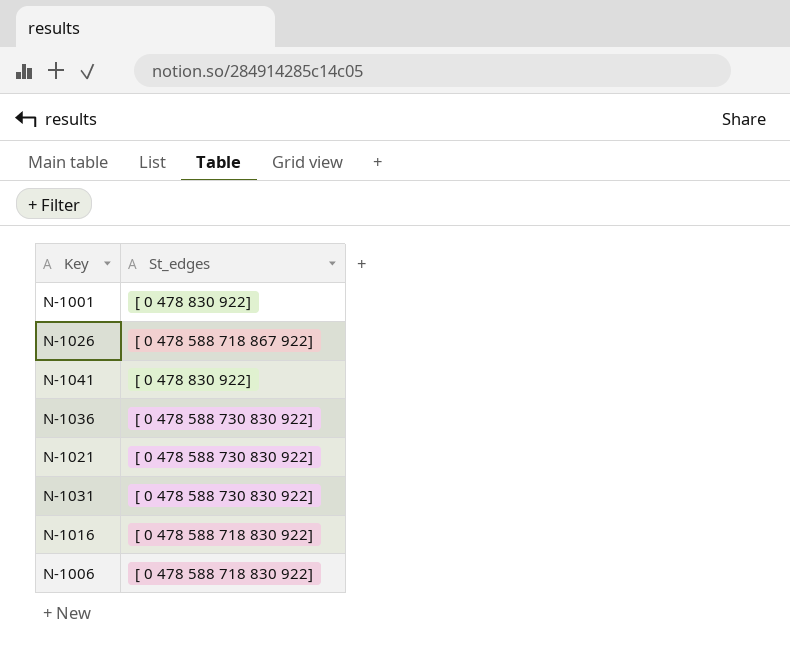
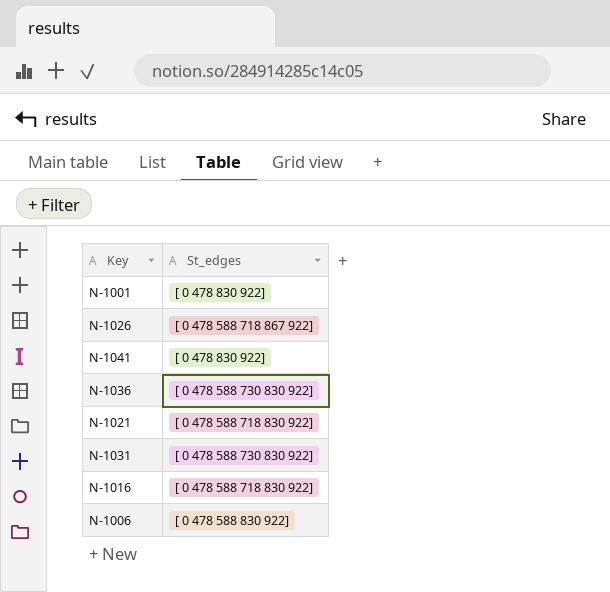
N-1021 | St_edges: [ 0 478 588 730 830 922] -> [ 0 478 588 718 830 922]
N-1006 | St_edges: [ 0 478 588 718 830 922] -> [ 0 478 588 830 922]

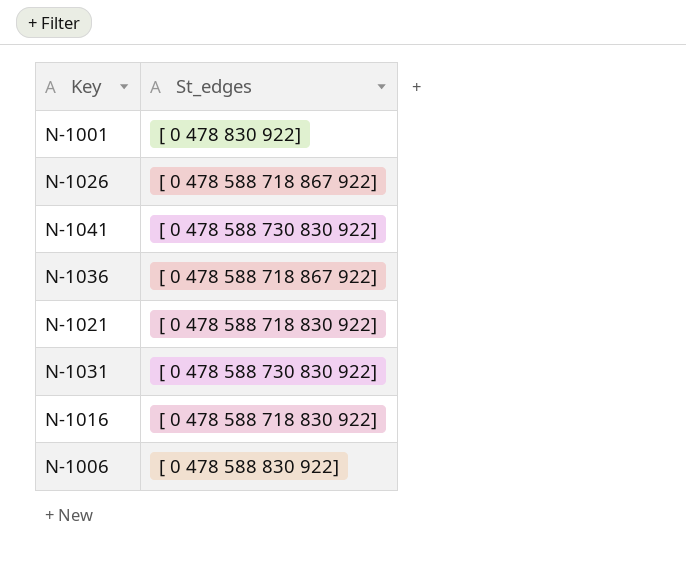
N-1041 | St_edges: [ 0 478 830 922] -> [ 0 478 588 730 830 922]
N-1036 | St_edges: [ 0 478 588 730 830 922] -> [ 0 478 588 718 867 922]

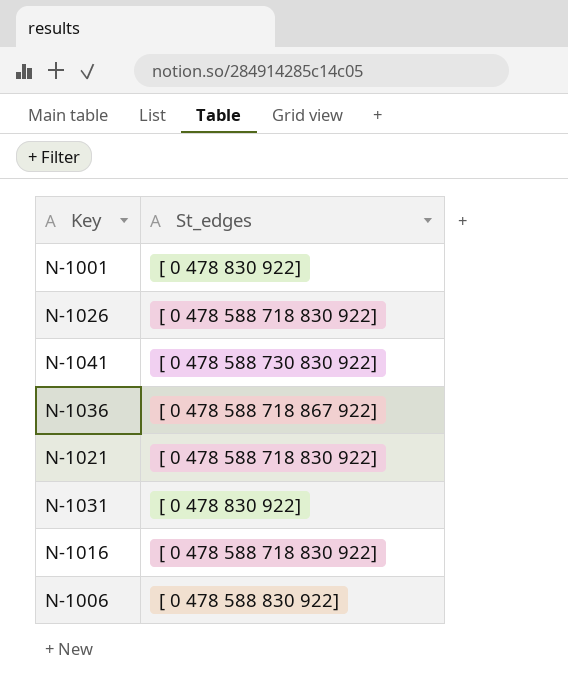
N-1026 | St_edges: [ 0 478 588 718 867 922] -> [ 0 478 588 718 830 922]
N-1031 | St_edges: [ 0 478 588 730 830 922] -> [ 0 478 830 922]

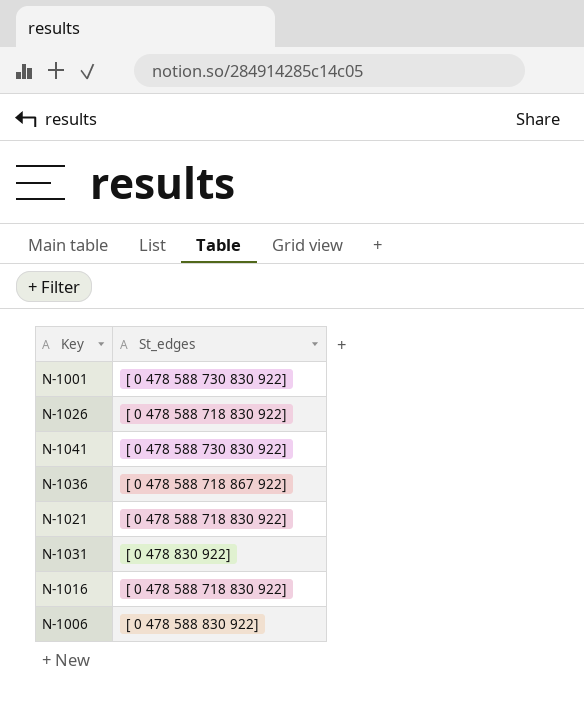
N-1001 | St_edges: [ 0 478 830 922] -> [ 0 478 588 730 830 922]

